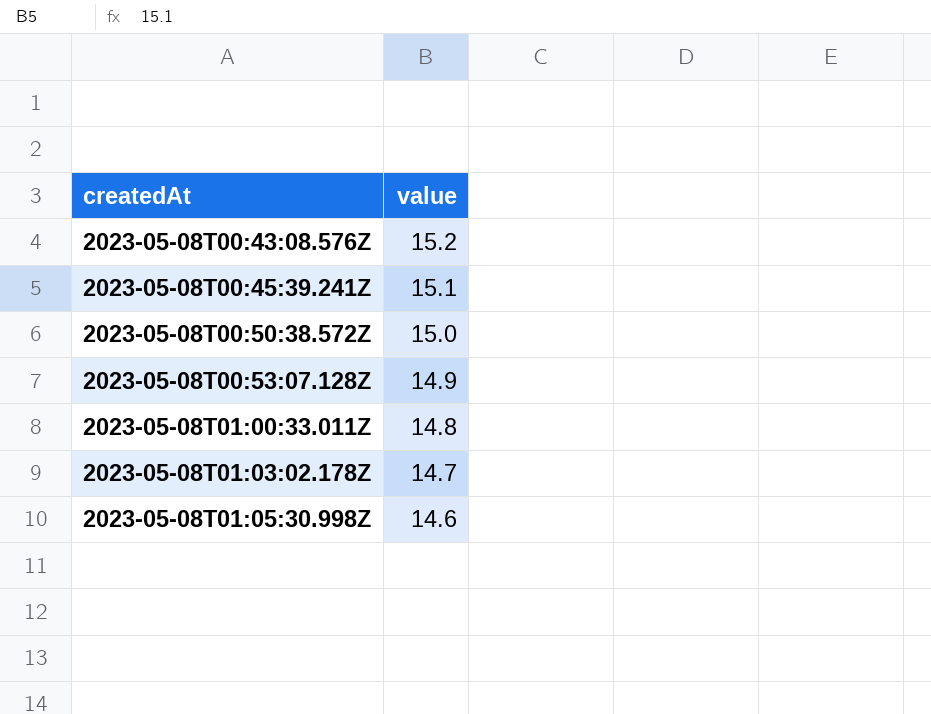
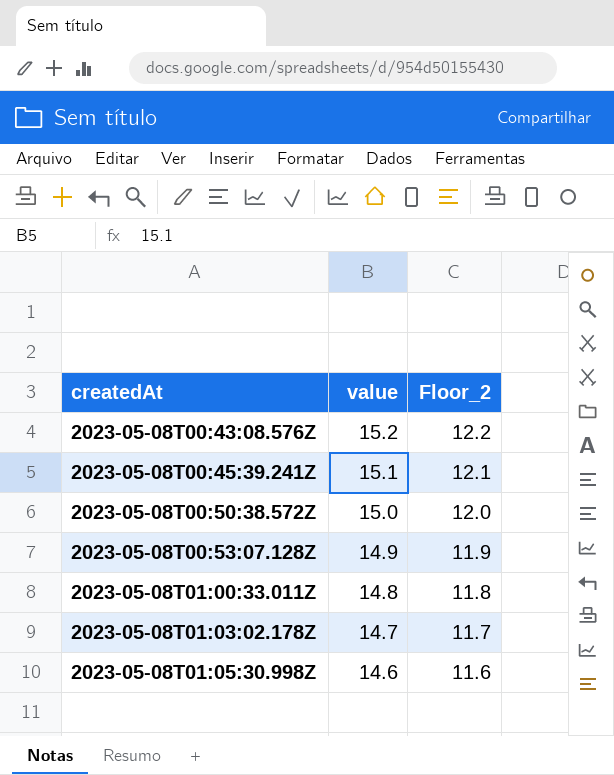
column Floor_2 | formula: none -> [value] - 3

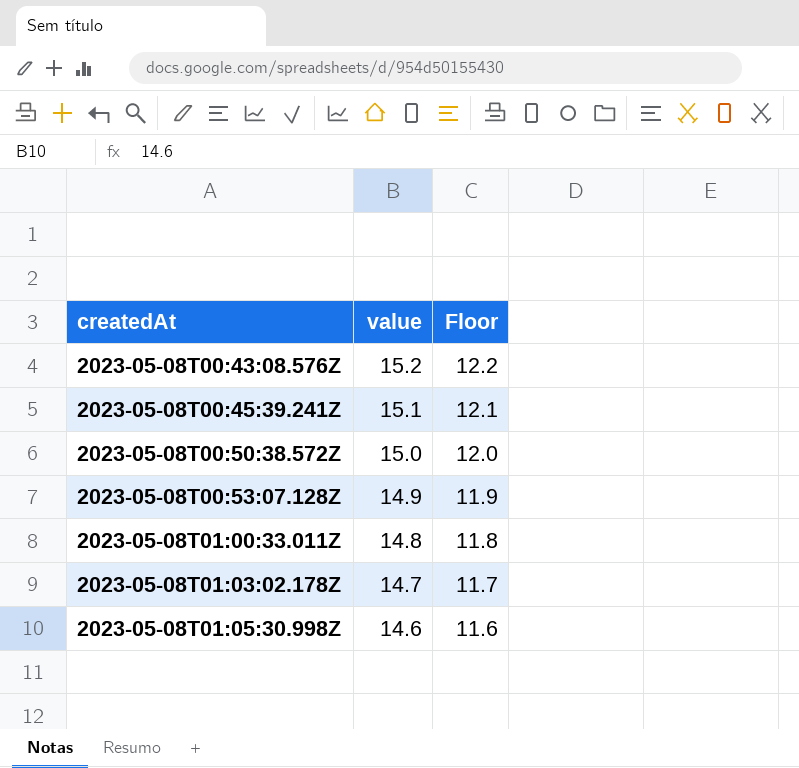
column name: Floor_2 -> Floor

